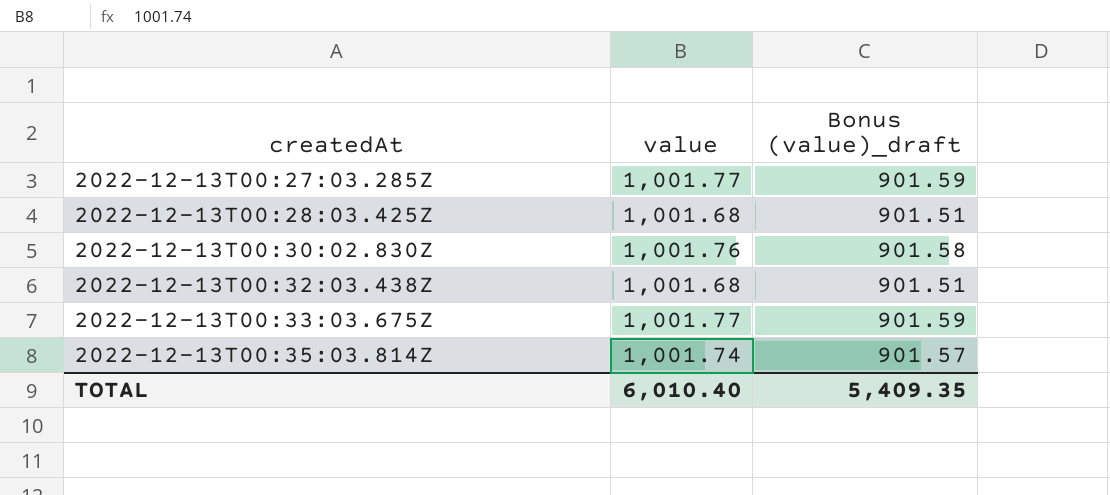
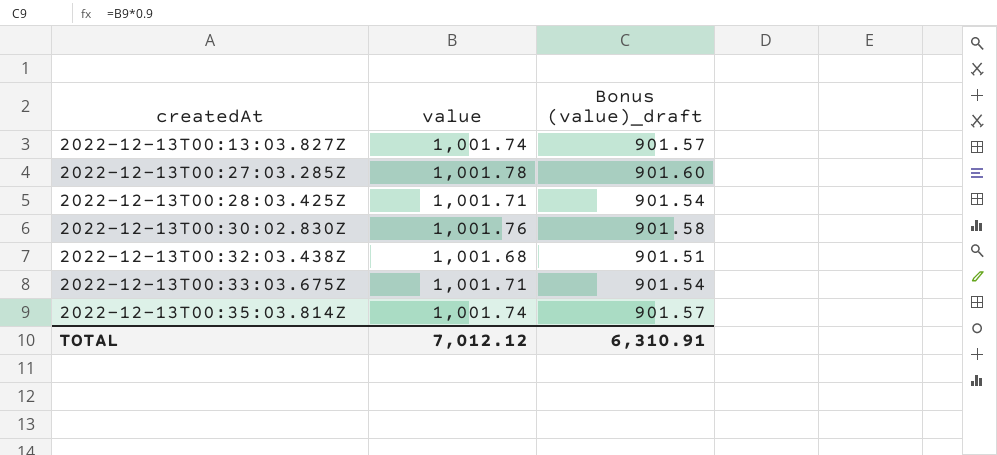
row 2022-12-13T00:13:03.827Z: none -> 1,001.74 | 901.57
2022-12-13T00:27:03.285Z | value: 1,001.77 -> 1,001.78
2022-12-13T00:27:03.285Z | Bonus (value)_draft: 901.59 -> 901.60
2022-12-13T00:28:03.425Z | value: 1,001.68 -> 1,001.71
2022-12-13T00:28:03.425Z | Bonus (value)_draft: 901.51 -> 901.54
2022-12-13T00:33:03.675Z | value: 1,001.77 -> 1,001.71
2022-12-13T00:33:03.675Z | Bonus (value)_draft: 901.59 -> 901.54
TOTAL | value: 6,010.40 -> 7,012.12
TOTAL | Bonus (value)_draft: 5,409.35 -> 6,310.91

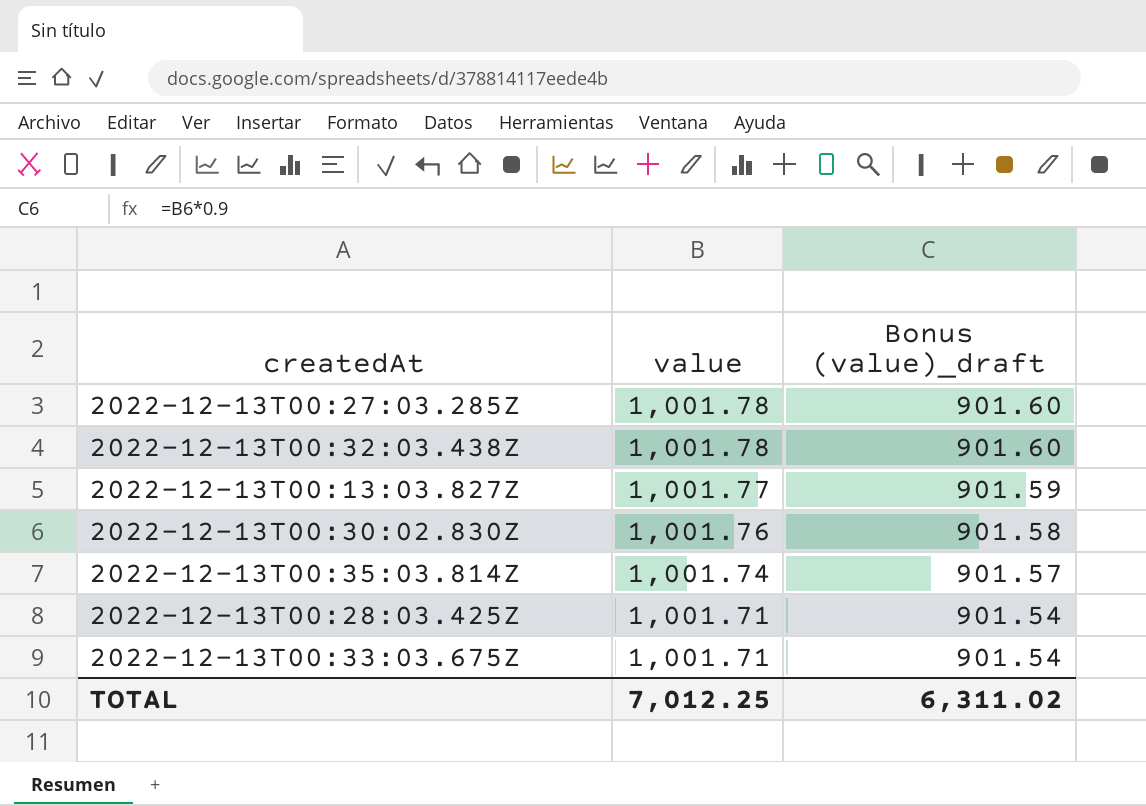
row order: createdAt ascending -> value descending
2022-12-13T00:32:03.438Z | value: 1,001.68 -> 1,001.78
2022-12-13T00:32:03.438Z | Bonus (value)_draft: 901.51 -> 901.60
2022-12-13T00:13:03.827Z | value: 1,001.74 -> 1,001.77
2022-12-13T00:13:03.827Z | Bonus (value)_draft: 901.57 -> 901.59
TOTAL | value: 7,012.12 -> 7,012.25
TOTAL | Bonus (value)_draft: 6,310.91 -> 6,311.02

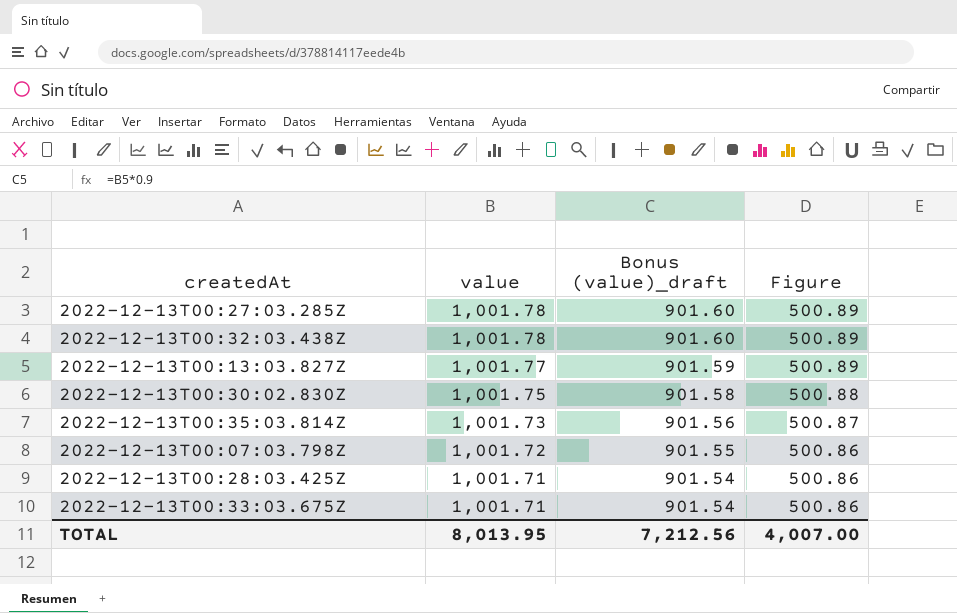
column Figure | formula: none -> [value] * 0.5
2022-12-13T00:30:02.830Z | value: 1,001.76 -> 1,001.75
2022-12-13T00:35:03.814Z | value: 1,001.74 -> 1,001.73
2022-12-13T00:35:03.814Z | Bonus (value)_draft: 901.57 -> 901.56
row 2022-12-13T00:07:03.798Z: none -> 1,001.72 | 901.55 | 500.86
TOTAL | value: 7,012.25 -> 8,013.95
TOTAL | Bonus (value)_draft: 6,311.02 -> 7,212.56

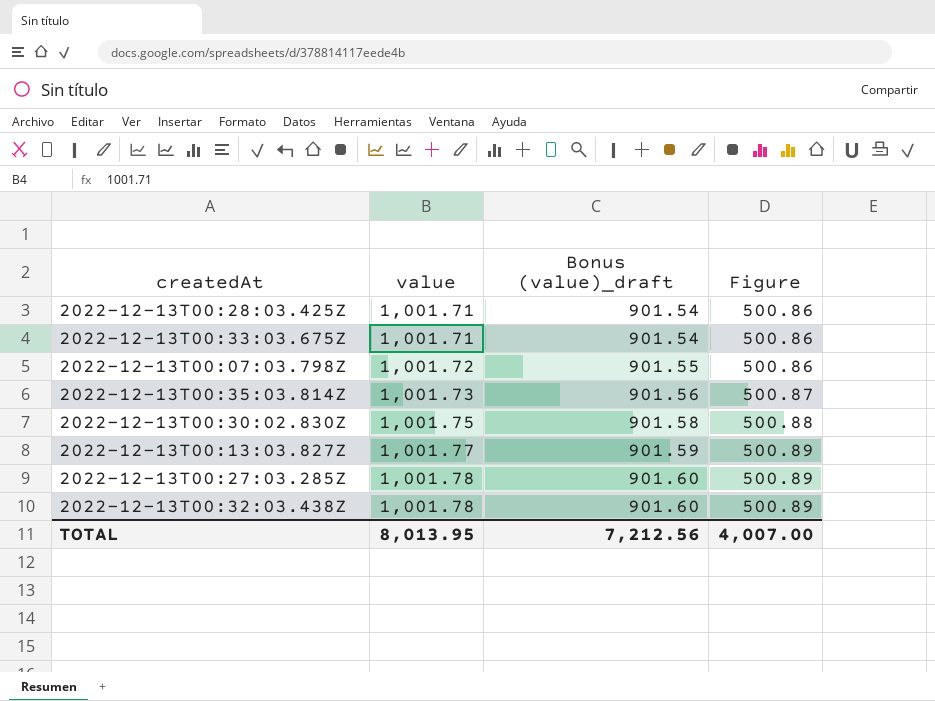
row order: value descending -> value ascending

